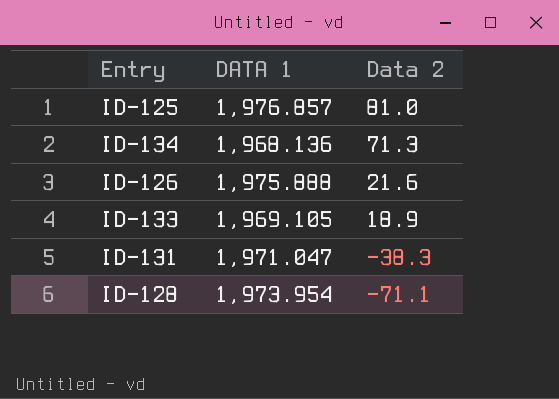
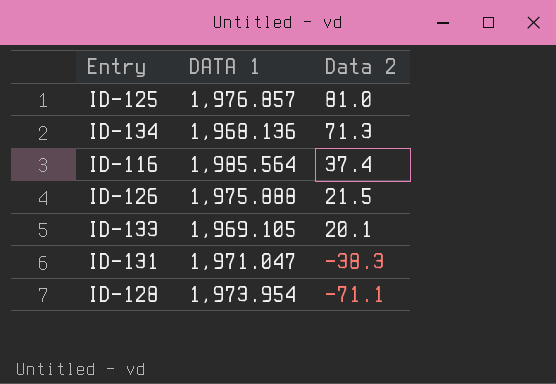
row ID-116: none -> 1,985.564 | 37.4
ID-126 | Data 2: 21.6 -> 21.5
ID-133 | Data 2: 18.9 -> 20.1

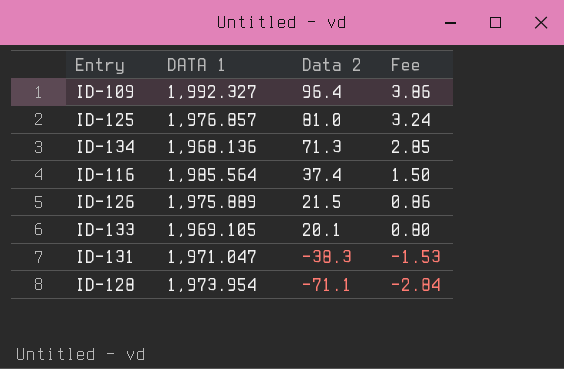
column Fee | formula: none -> [Data 2] * 0.04
row ID-109: none -> 1,992.327 | 96.4 | 3.86
ID-126 | DATA 1: 1,975.888 -> 1,975.889

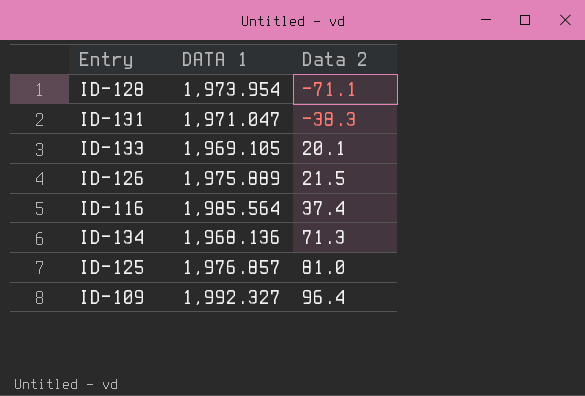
row order: Data 2 descending -> Data 2 ascending
column Fee | formula: [Data 2] * 0.04 -> none

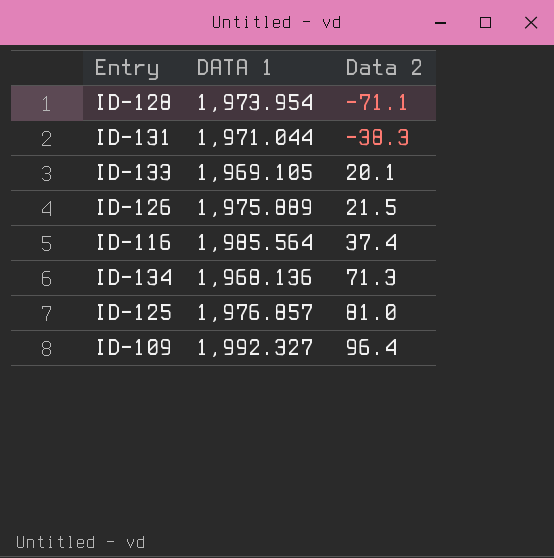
ID-131 | DATA 1: 1,971.047 -> 1,971.044

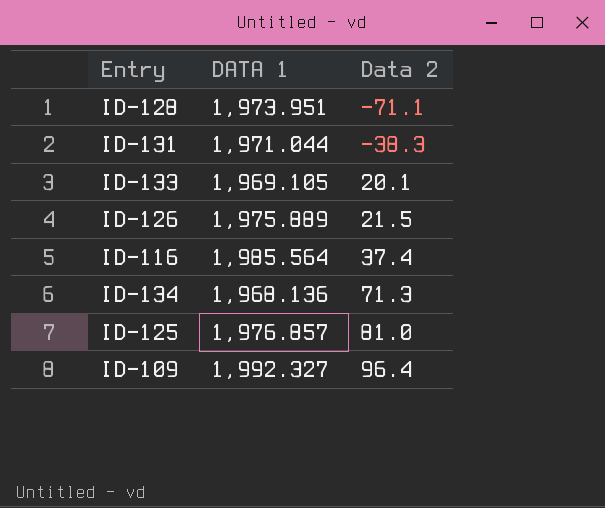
ID-128 | DATA 1: 1,973.954 -> 1,973.951

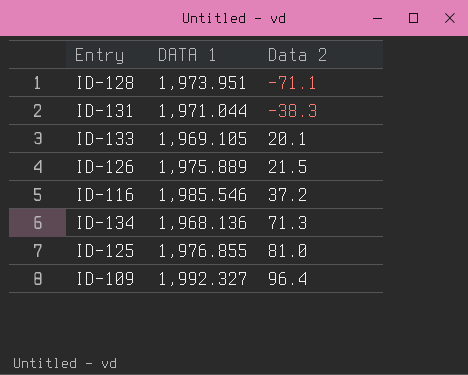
ID-116 | DATA 1: 1,985.564 -> 1,985.546
ID-116 | Data 2: 37.4 -> 37.2
ID-125 | DATA 1: 1,976.857 -> 1,976.855

